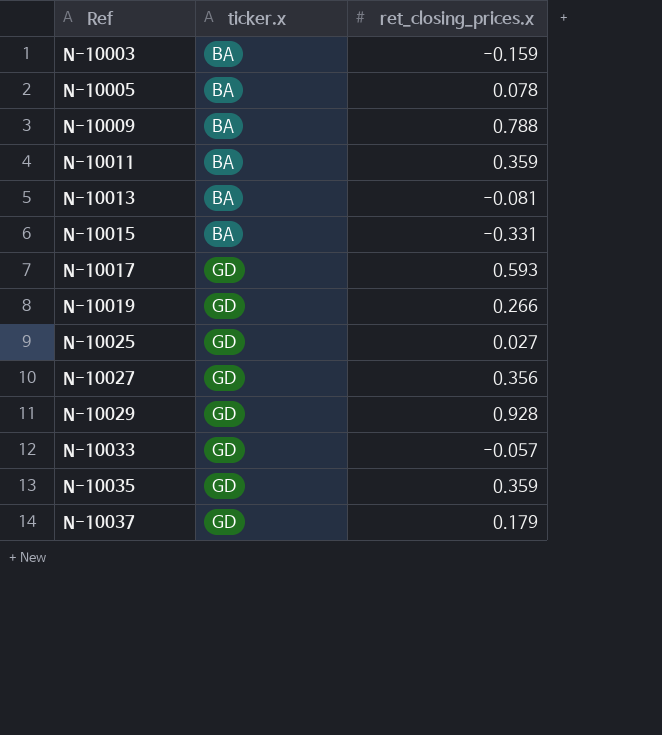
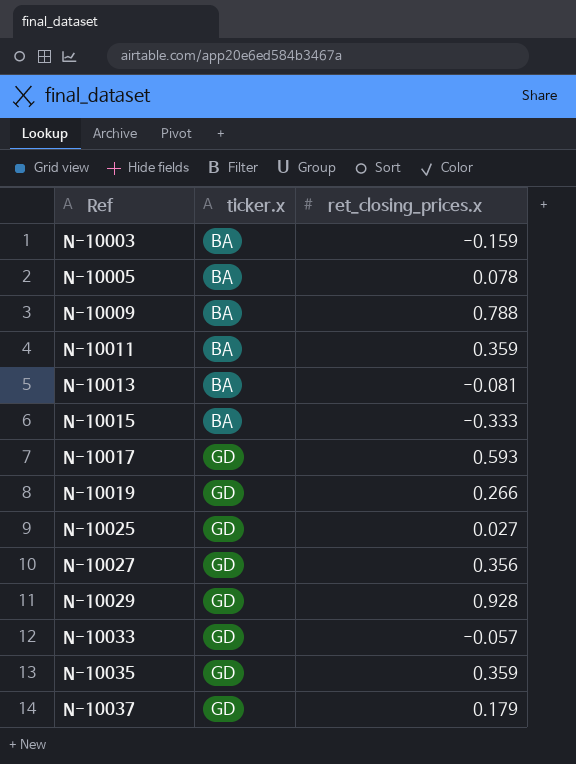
N-10015 | ret_closing_prices.x: -0.331 -> -0.333

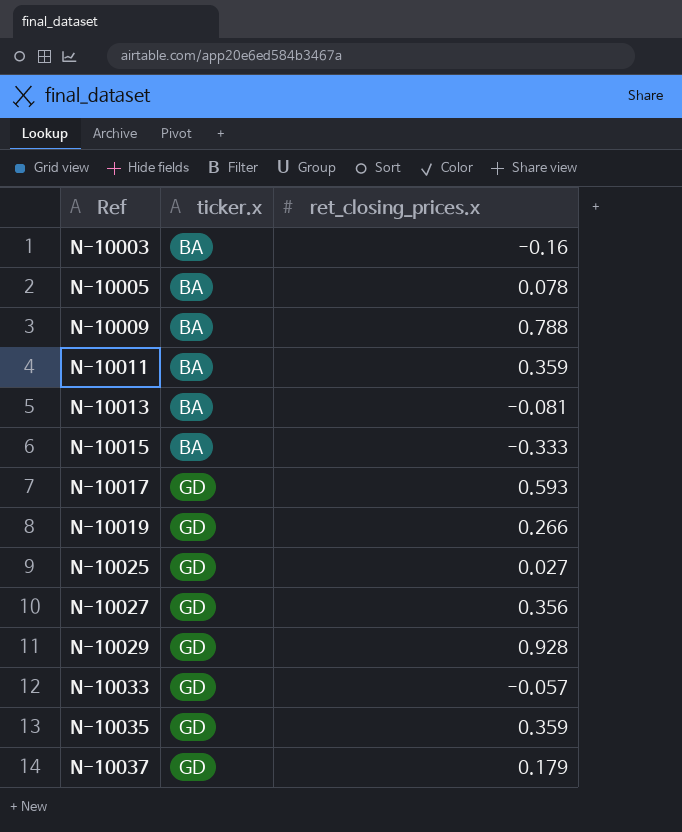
N-10003 | ret_closing_prices.x: -0.159 -> -0.16

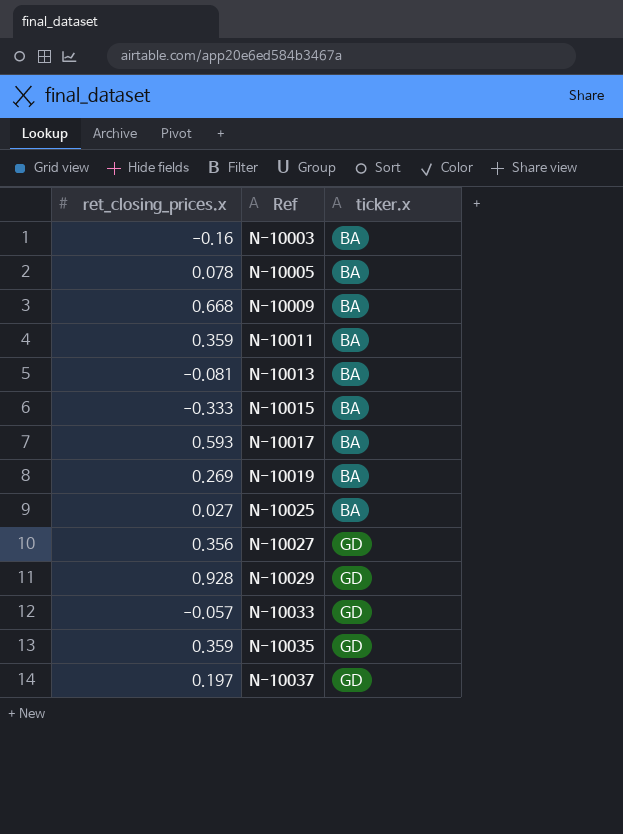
column ret_closing_prices.x | position: 3 -> 1
N-10009 | ret_closing_prices.x: 0.788 -> 0.668
N-10017 | ticker.x: GD -> BA
N-10019 | ret_closing_prices.x: 0.266 -> 0.269
N-10019 | ticker.x: GD -> BA
N-10025 | ticker.x: GD -> BA
N-10037 | ret_closing_prices.x: 0.179 -> 0.197

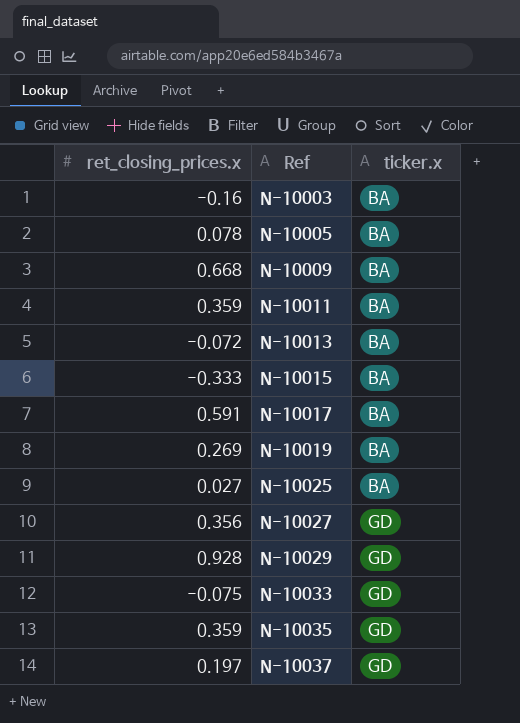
N-10013 | ret_closing_prices.x: -0.081 -> -0.072
N-10017 | ret_closing_prices.x: 0.593 -> 0.591
N-10033 | ret_closing_prices.x: -0.057 -> -0.075

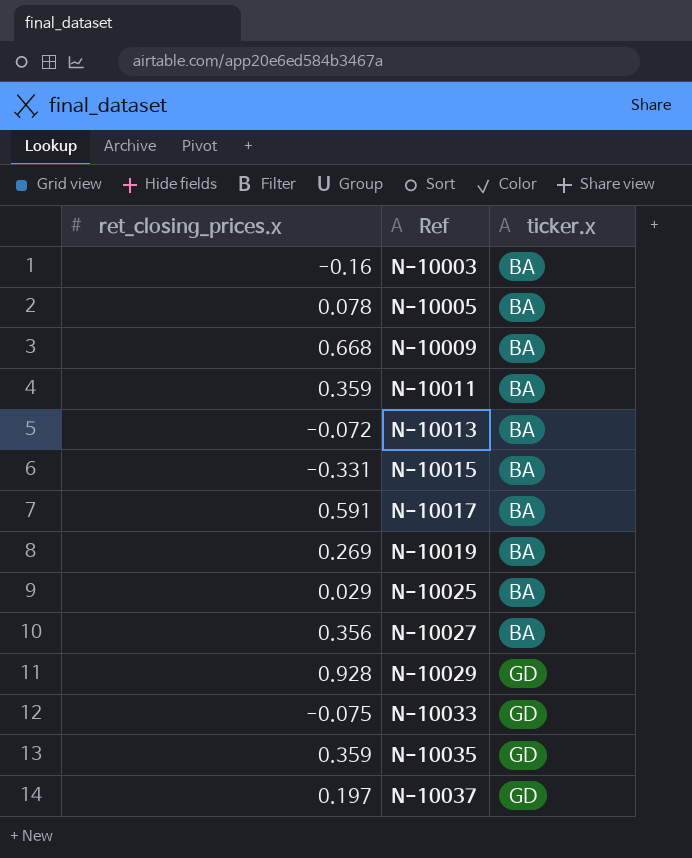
N-10015 | ret_closing_prices.x: -0.333 -> -0.331
N-10025 | ret_closing_prices.x: 0.027 -> 0.029
N-10027 | ticker.x: GD -> BA

